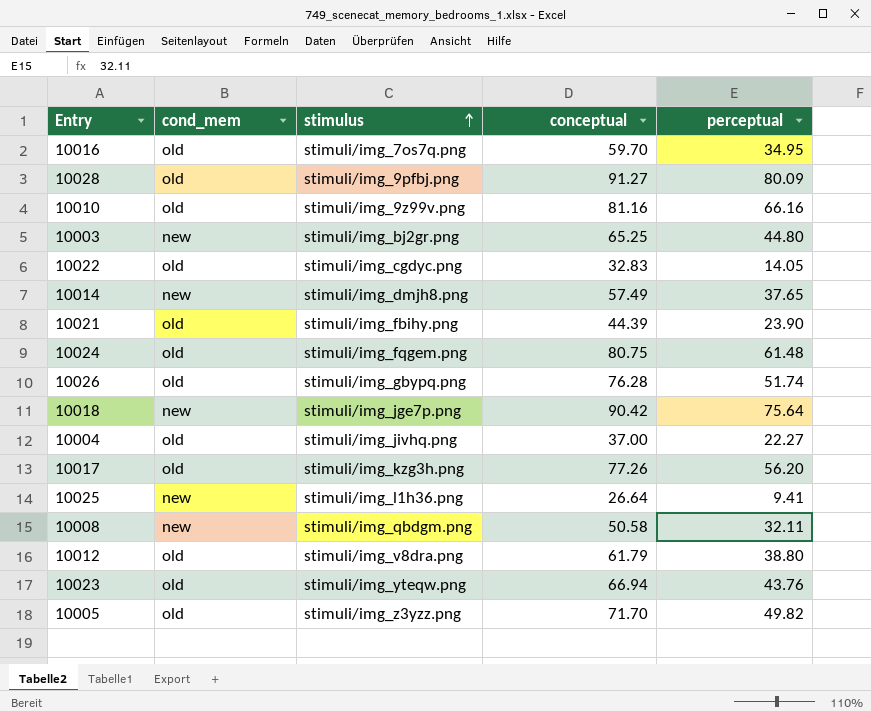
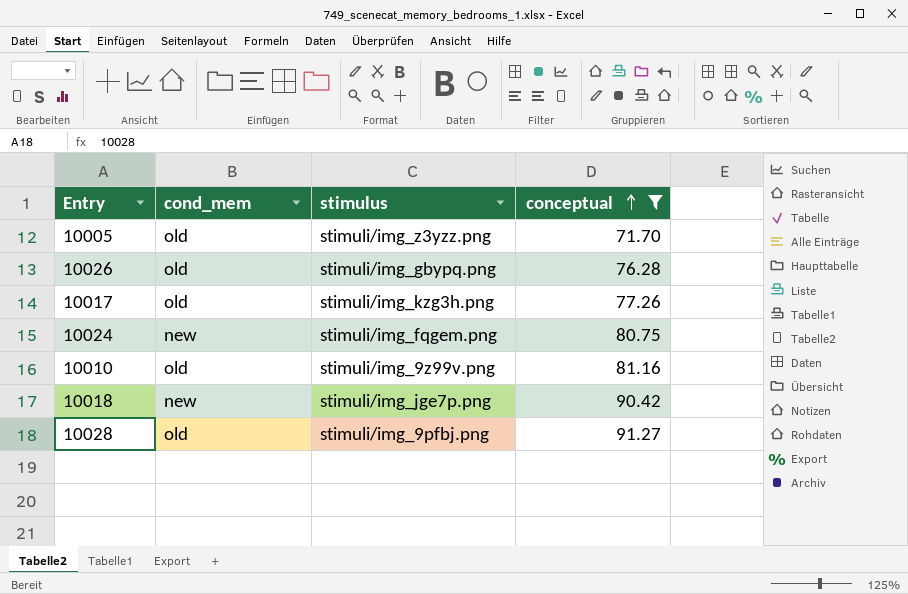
filter: none -> conceptual >= 71.70
row order: stimulus ascending -> conceptual ascending
column perceptual | position: 5 -> none
10024 | cond_mem: old -> new

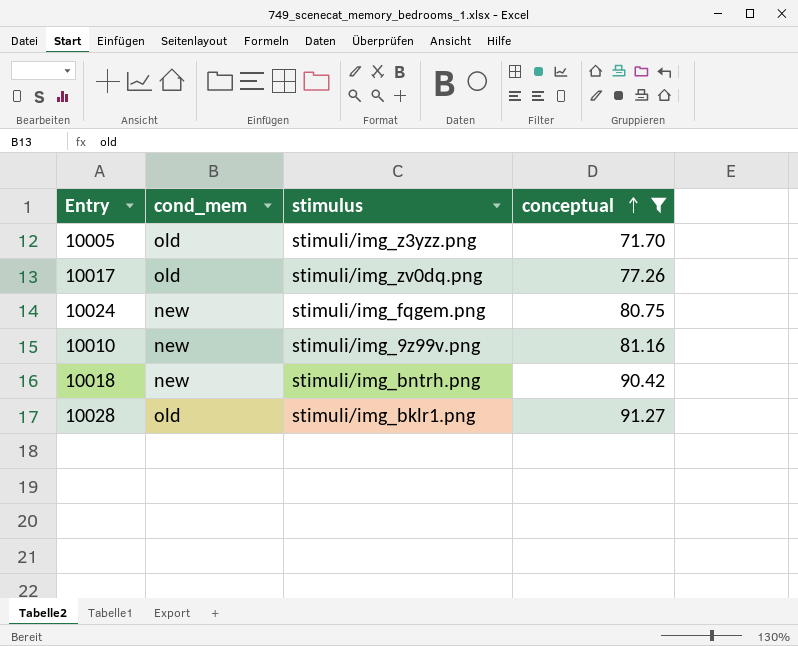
row 10026: old | stimuli/img_gbypq.png | 76.28 -> none
10017 | stimulus: stimuli/img_kzg3h.png -> stimuli/img_zv0dq.png
10010 | cond_mem: old -> new
10018 | stimulus: stimuli/img_jge7p.png -> stimuli/img_bntrh.png
10028 | stimulus: stimuli/img_9pfbj.png -> stimuli/img_bklr1.png

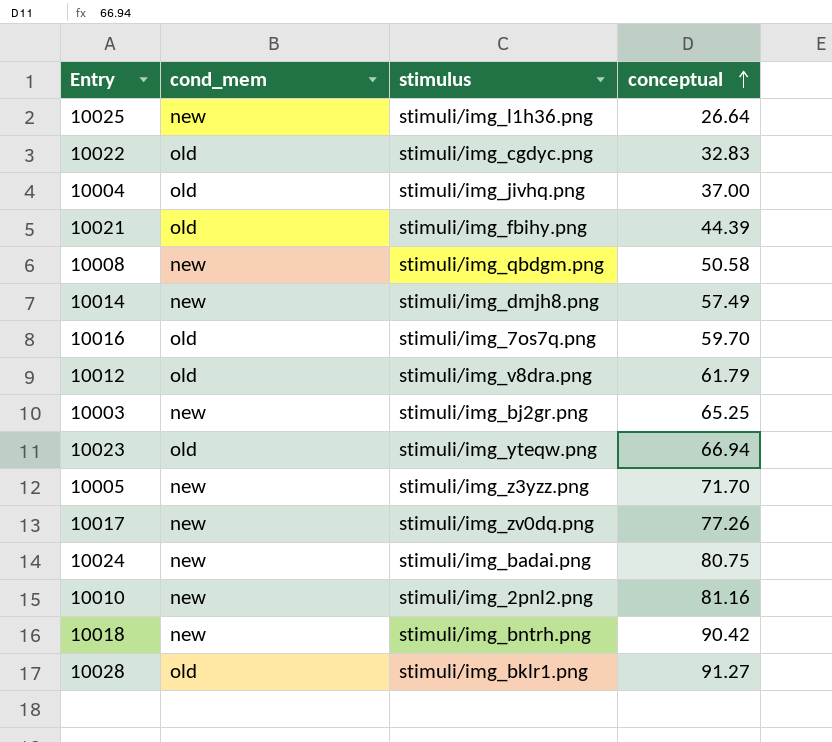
filter: conceptual >= 71.70 -> none
10005 | cond_mem: old -> new
10017 | cond_mem: old -> new
10024 | stimulus: stimuli/img_fqgem.png -> stimuli/img_badai.png
10010 | stimulus: stimuli/img_9z99v.png -> stimuli/img_2pnl2.png

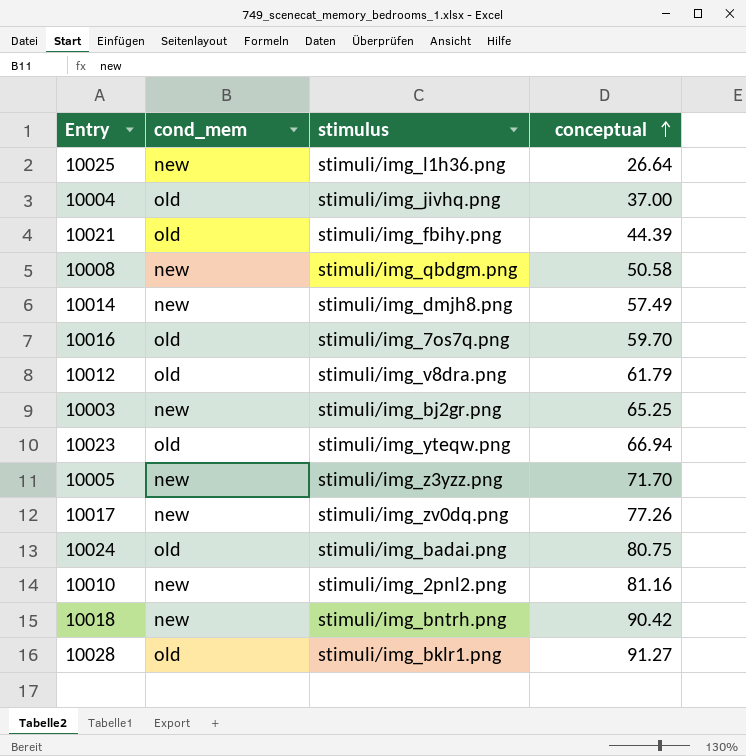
row 10022: old | stimuli/img_cgdyc.png | 32.83 -> none
10024 | cond_mem: new -> old

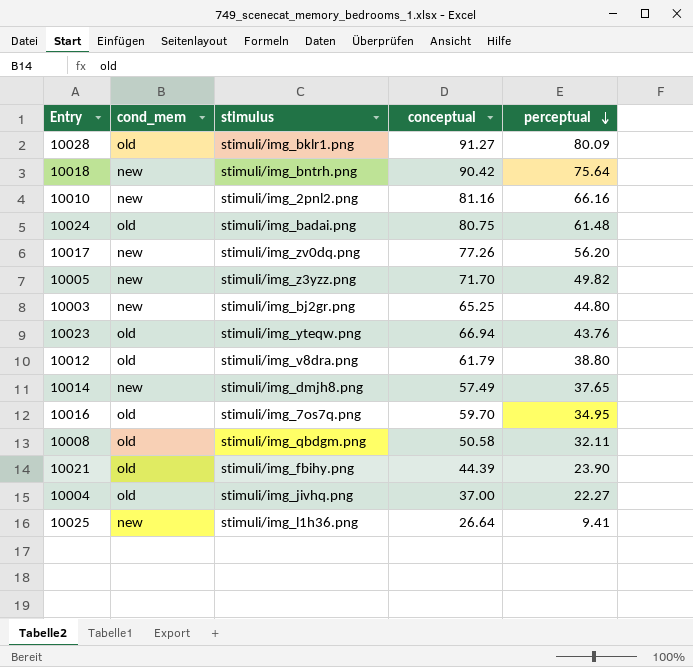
row order: conceptual ascending -> perceptual descending
column perceptual | position: none -> 5
10008 | cond_mem: new -> old

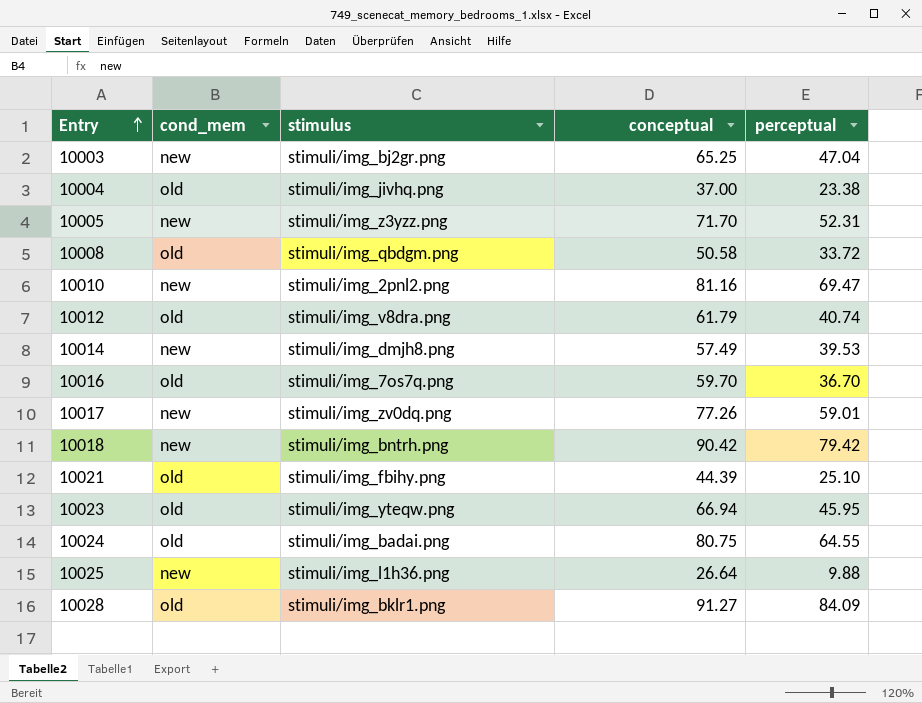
row order: perceptual descending -> Entry ascending
10003 | perceptual: 44.80 -> 47.04
10004 | perceptual: 22.27 -> 23.38
10005 | perceptual: 49.82 -> 52.31
10008 | perceptual: 32.11 -> 33.72
10010 | perceptual: 66.16 -> 69.47
10012 | perceptual: 38.80 -> 40.74
10014 | perceptual: 37.65 -> 39.53
10016 | perceptual: 34.95 -> 36.70
10017 | perceptual: 56.20 -> 59.01
10018 | perceptual: 75.64 -> 79.42
10021 | perceptual: 23.90 -> 25.10
10023 | perceptual: 43.76 -> 45.95
10024 | perceptual: 61.48 -> 64.55
10025 | perceptual: 9.41 -> 9.88
10028 | perceptual: 80.09 -> 84.09

